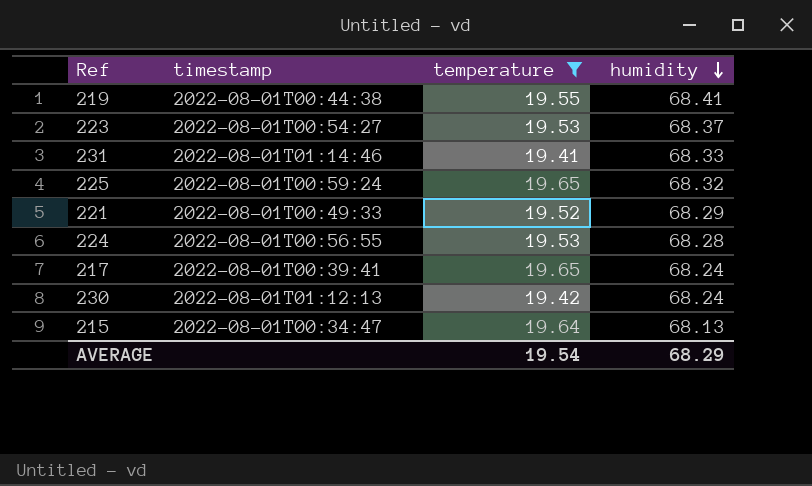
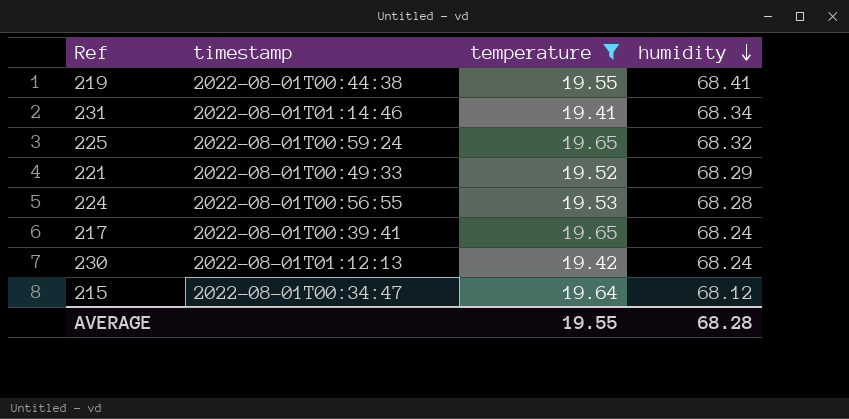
row 223: 2022-08-01T00:54:27 | 19.53 | 68.37 -> none
231 | humidity: 68.33 -> 68.34
215 | humidity: 68.13 -> 68.12
AVERAGE | temperature: 19.54 -> 19.55
AVERAGE | humidity: 68.29 -> 68.28

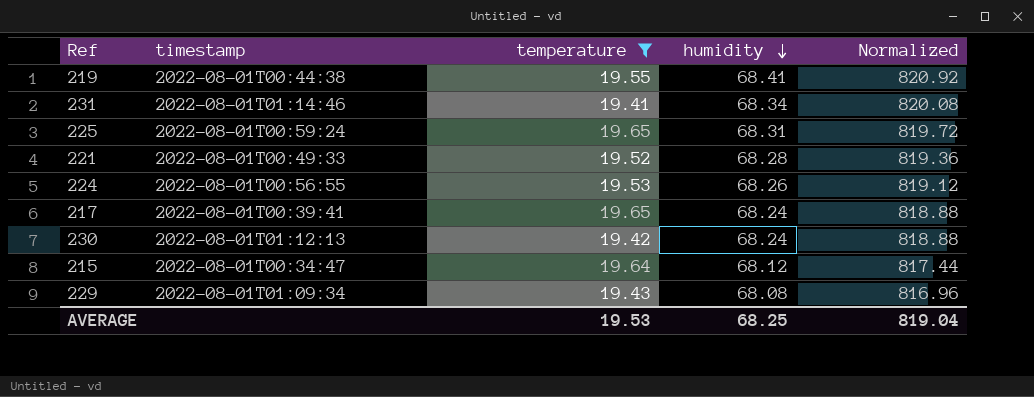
column Normalized | formula: none -> [humidity] * 12
225 | humidity: 68.32 -> 68.31
221 | humidity: 68.29 -> 68.28
224 | humidity: 68.28 -> 68.26
row 229: none -> 2022-08-01T01:09:34 | 19.43 | 68.08 | 816.96
AVERAGE | temperature: 19.55 -> 19.53
AVERAGE | humidity: 68.28 -> 68.25

